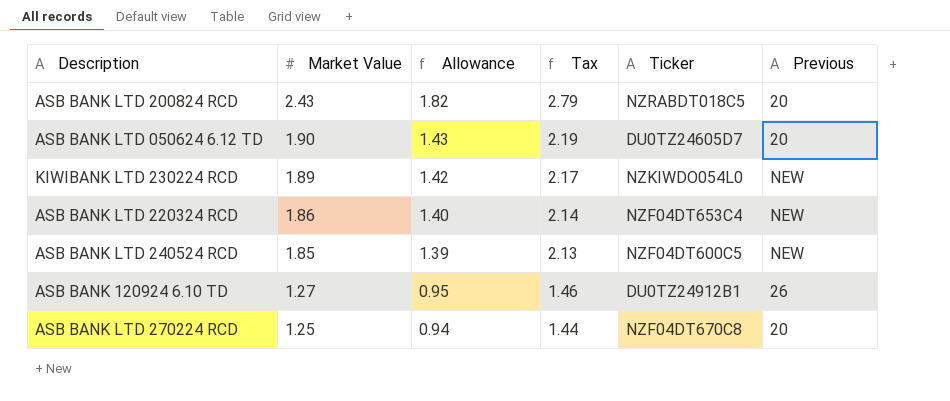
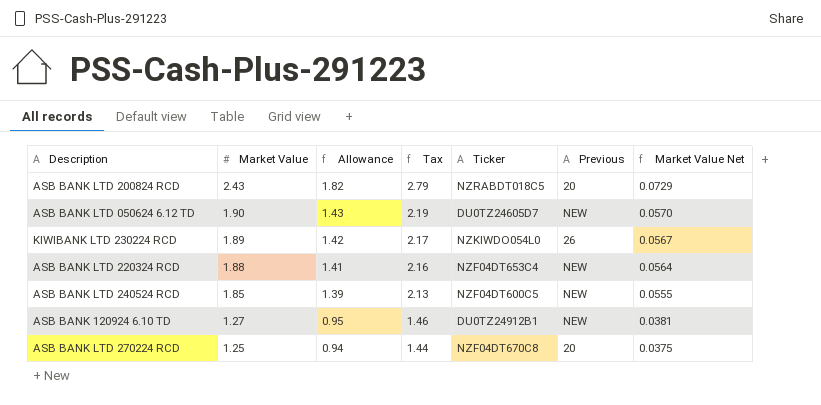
column Market Value Net | formula: none -> [Market Value] * 0.03
ASB BANK LTD 050624 6.12 TD | Previous: 20 -> NEW
KIWIBANK LTD 230224 RCD | Previous: NEW -> 26
ASB BANK LTD 220324 RCD | Market Value: 1.86 -> 1.88
ASB BANK LTD 220324 RCD | Allowance: 1.40 -> 1.41
ASB BANK LTD 220324 RCD | Tax: 2.14 -> 2.16
ASB BANK 120924 6.10 TD | Previous: 26 -> NEW

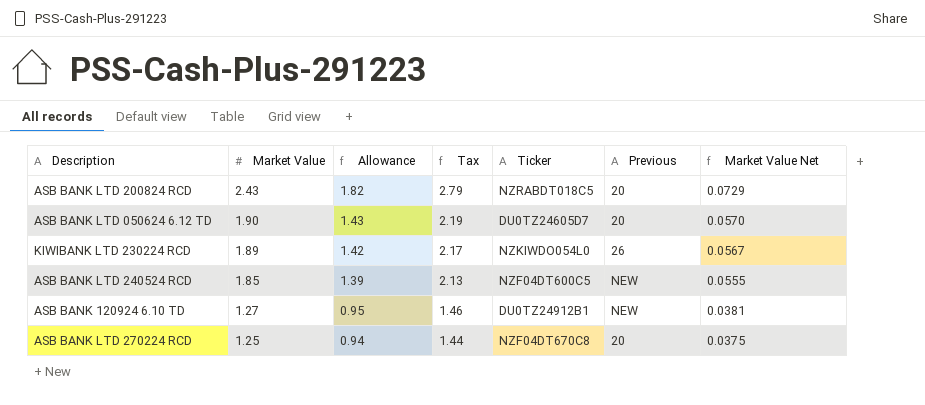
row ASB BANK LTD 220324 RCD: 1.88 | 1.41 | 2.16 | NZF04DT653C4 | NEW | 0.0564 -> none
ASB BANK LTD 050624 6.12 TD | Previous: NEW -> 20

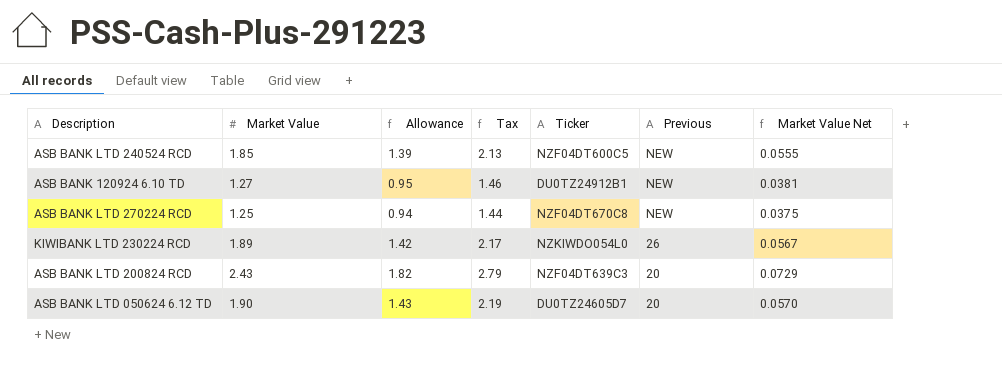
row order: Market Value descending -> Previous descending
ASB BANK LTD 270224 RCD | Previous: 20 -> NEW
ASB BANK LTD 200824 RCD | Ticker: NZRABDT018C5 -> NZF04DT639C3

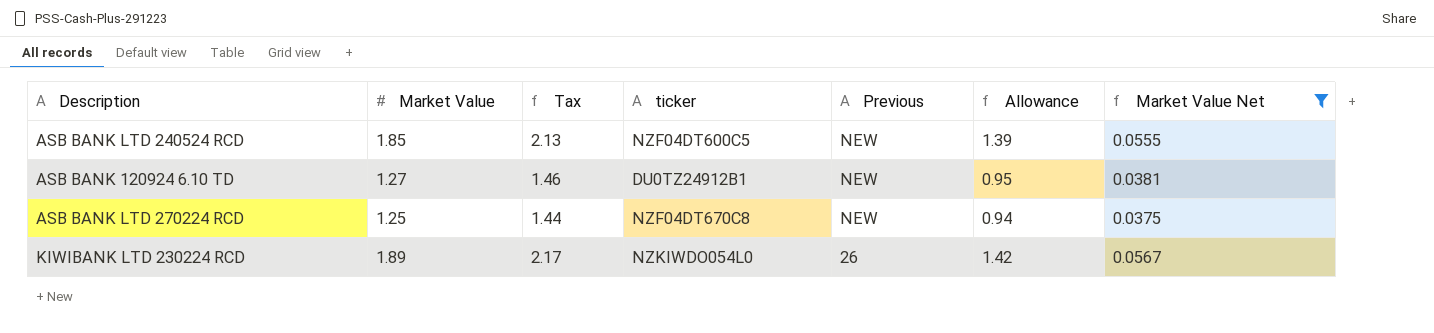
filter: none -> Market Value Net <= 0.0567
column name: Ticker -> ticker
column Allowance | position: 3 -> 6

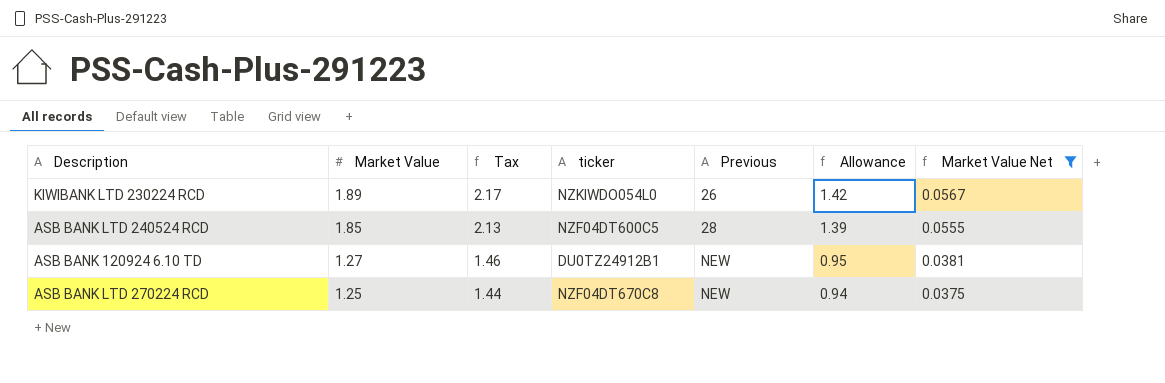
row order: Previous descending -> Market Value descending
ASB BANK LTD 240524 RCD | Previous: NEW -> 28

